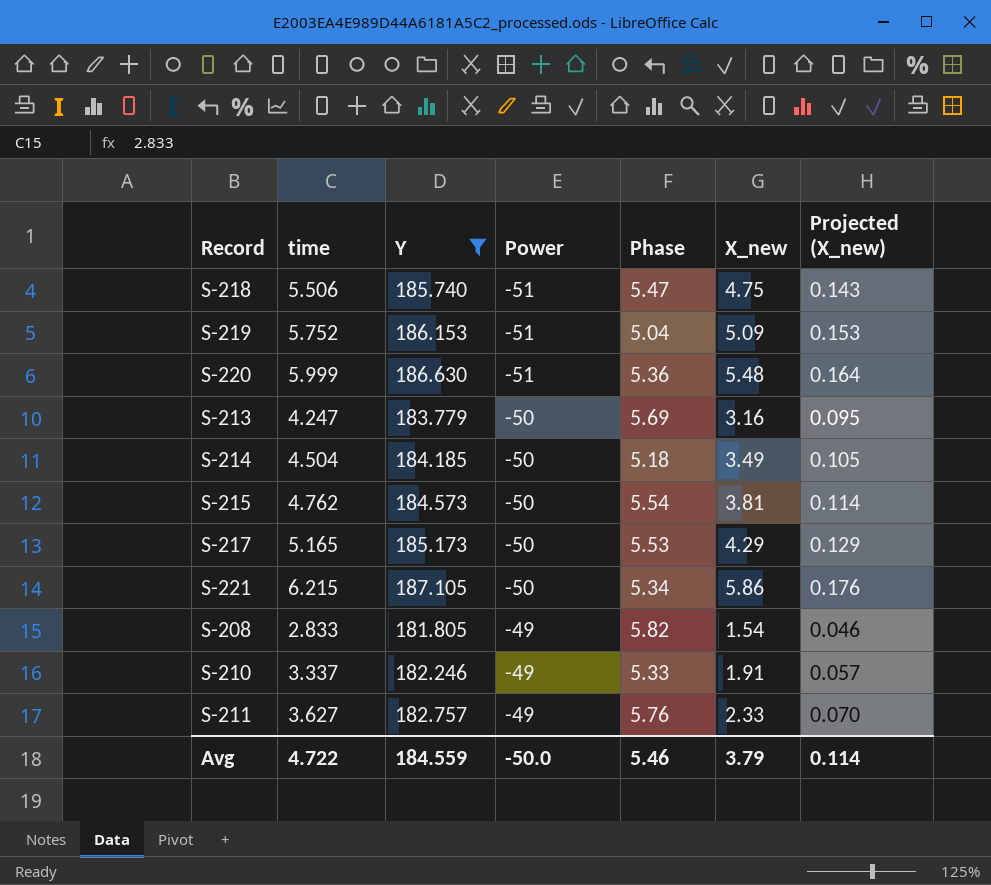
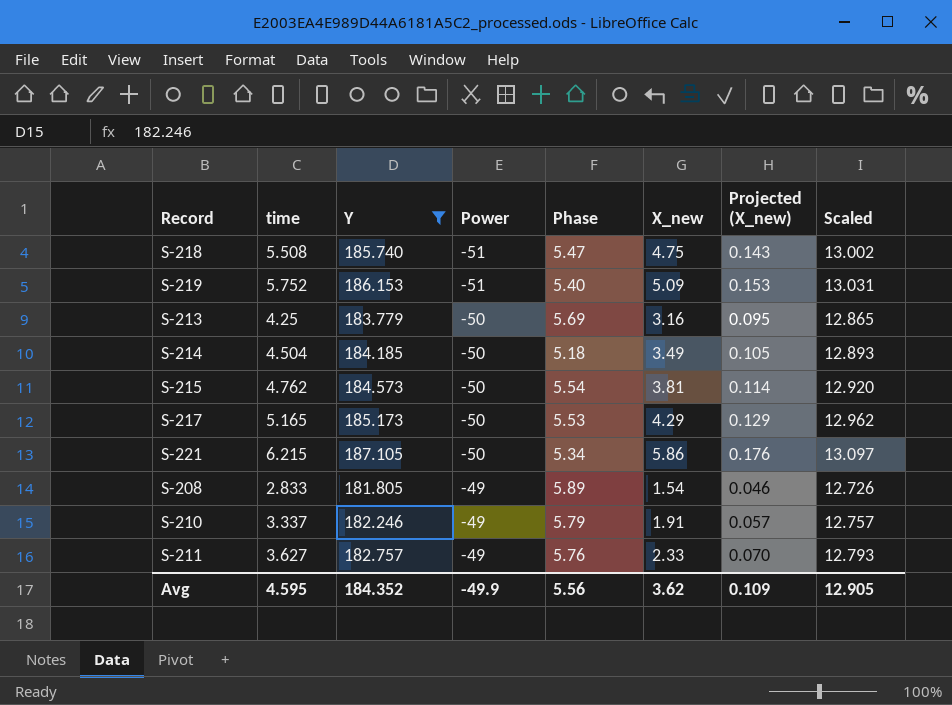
column Scaled | formula: none -> [Y] * 0.07
row S-220: 5.999 | 186.630 | -51 | 5.36 | 5.48 | 0.164 -> none
S-218 | time: 5.506 -> 5.508
S-219 | Phase: 5.04 -> 5.40
S-213 | time: 4.247 -> 4.25
S-208 | Phase: 5.82 -> 5.89
S-210 | Phase: 5.33 -> 5.79
Avg | time: 4.722 -> 4.595
Avg | Y: 184.559 -> 184.352
Avg | Power: -50.0 -> -49.9
Avg | Phase: 5.46 -> 5.56
Avg | X_new: 3.79 -> 3.62
Avg | Projected (X_new): 0.114 -> 0.109

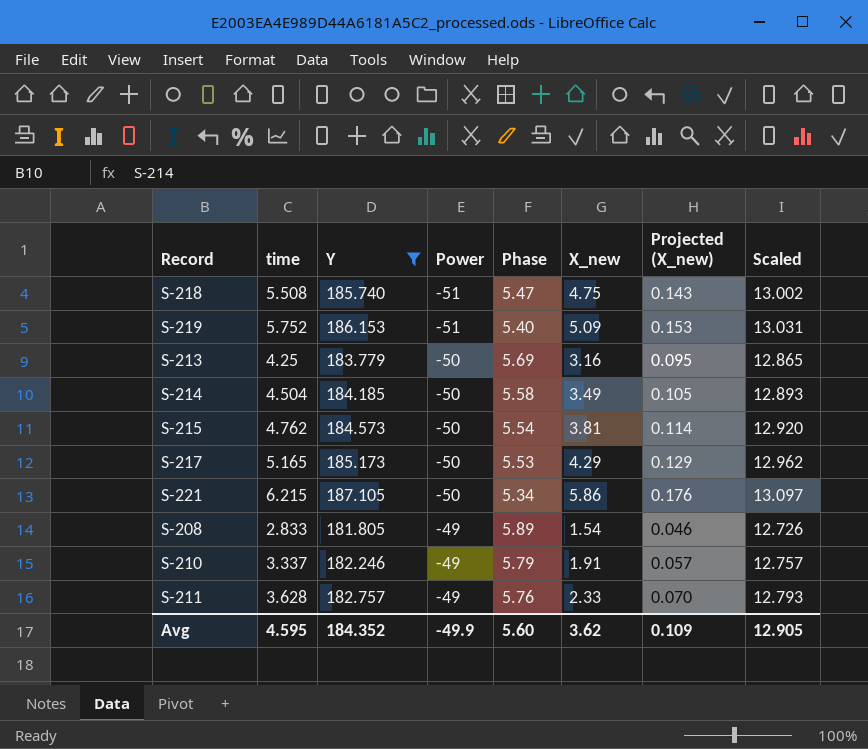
S-214 | Phase: 5.18 -> 5.58
S-211 | time: 3.627 -> 3.628
Avg | Phase: 5.56 -> 5.60

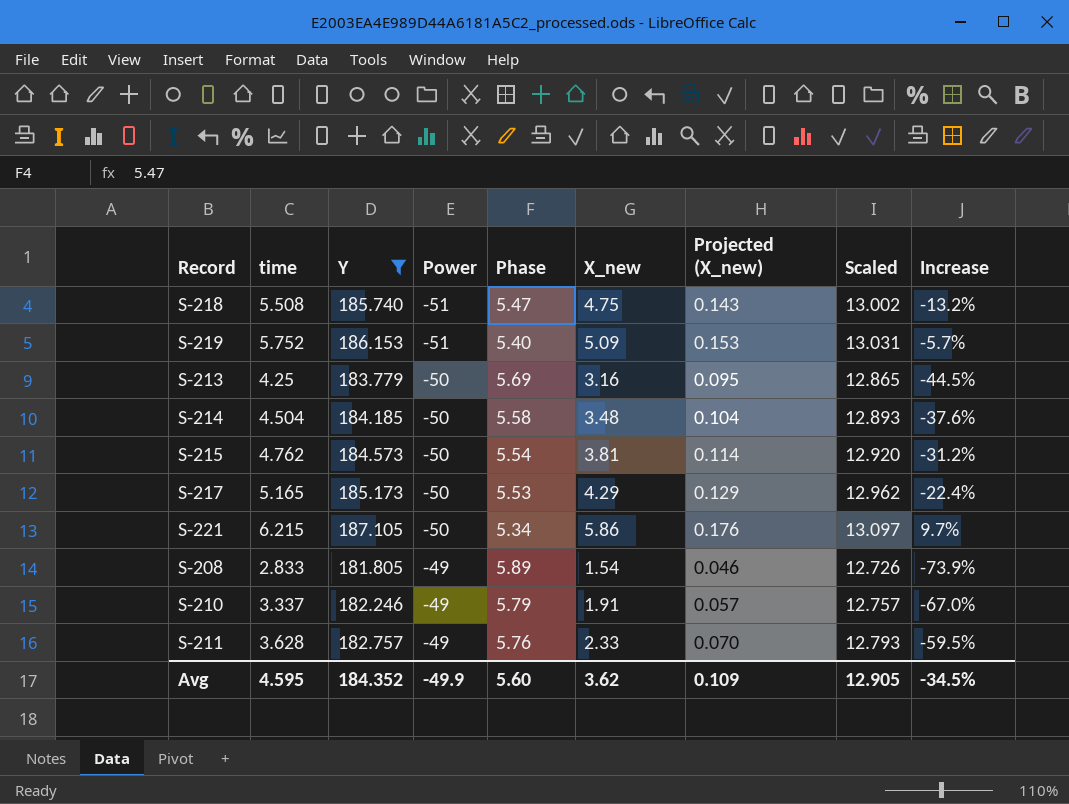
column Increase | formula: none -> ([X_new] - [Phase]) / [Phase]
S-214 | X_new: 3.49 -> 3.48
S-214 | Projected (X_new): 0.105 -> 0.104

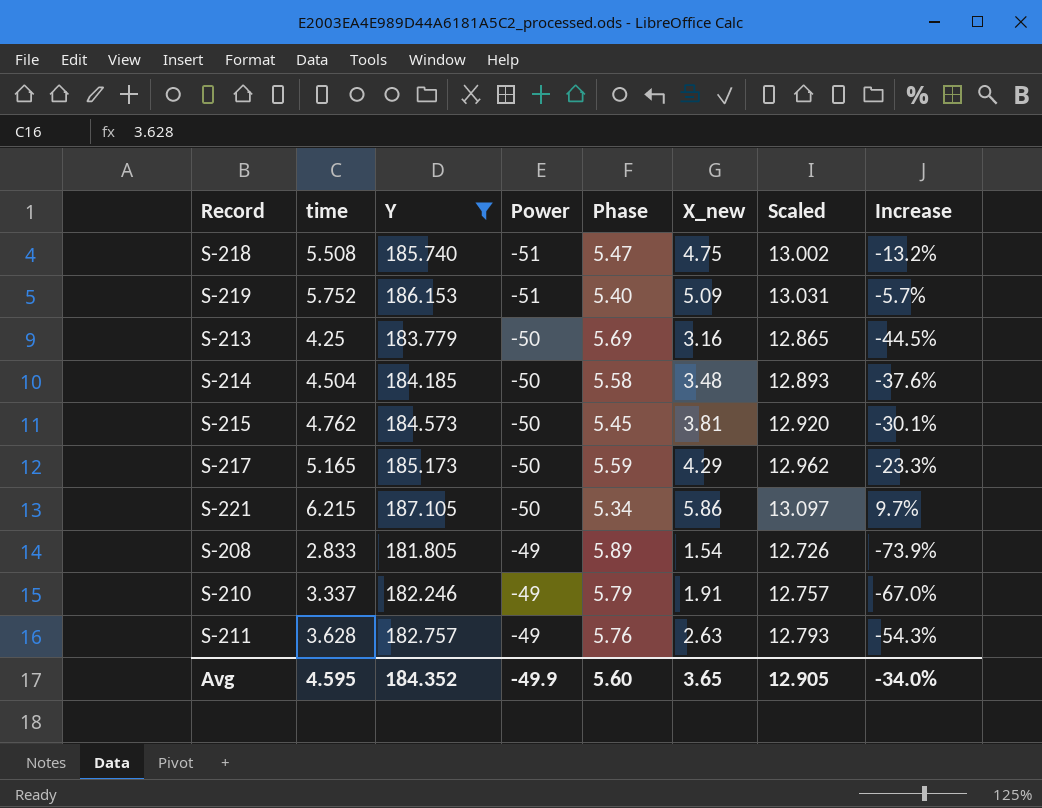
column Projected (X_new) | formula: [X_new] * 0.03 -> none
S-215 | Phase: 5.54 -> 5.45
S-215 | Increase: -31.2% -> -30.1%
S-217 | Phase: 5.53 -> 5.59
S-217 | Increase: -22.4% -> -23.3%
S-211 | X_new: 2.33 -> 2.63
S-211 | Increase: -59.5% -> -54.3%
Avg | X_new: 3.62 -> 3.65
Avg | Increase: -34.5% -> -34.0%

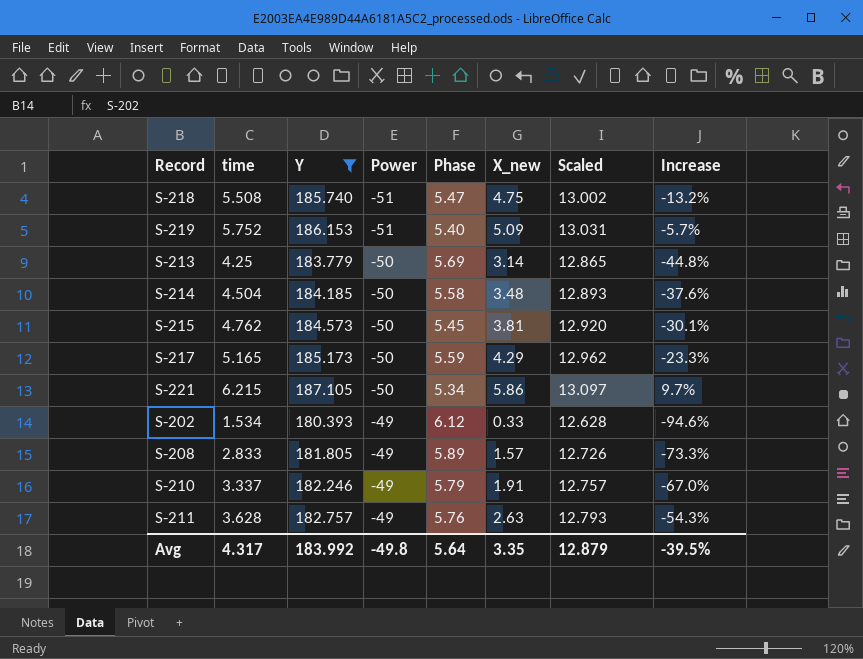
S-213 | X_new: 3.16 -> 3.14
S-213 | Increase: -44.5% -> -44.8%
row S-202: none -> 1.534 | 180.393 | -49 | 6.12 | 0.33 | 12.628 | -94.6%
S-208 | X_new: 1.54 -> 1.57
S-208 | Increase: -73.9% -> -73.3%
Avg | time: 4.595 -> 4.317
Avg | Y: 184.352 -> 183.992
Avg | Power: -49.9 -> -49.8
Avg | Phase: 5.60 -> 5.64
Avg | X_new: 3.65 -> 3.35
Avg | Scaled: 12.905 -> 12.879
Avg | Increase: -34.0% -> -39.5%

